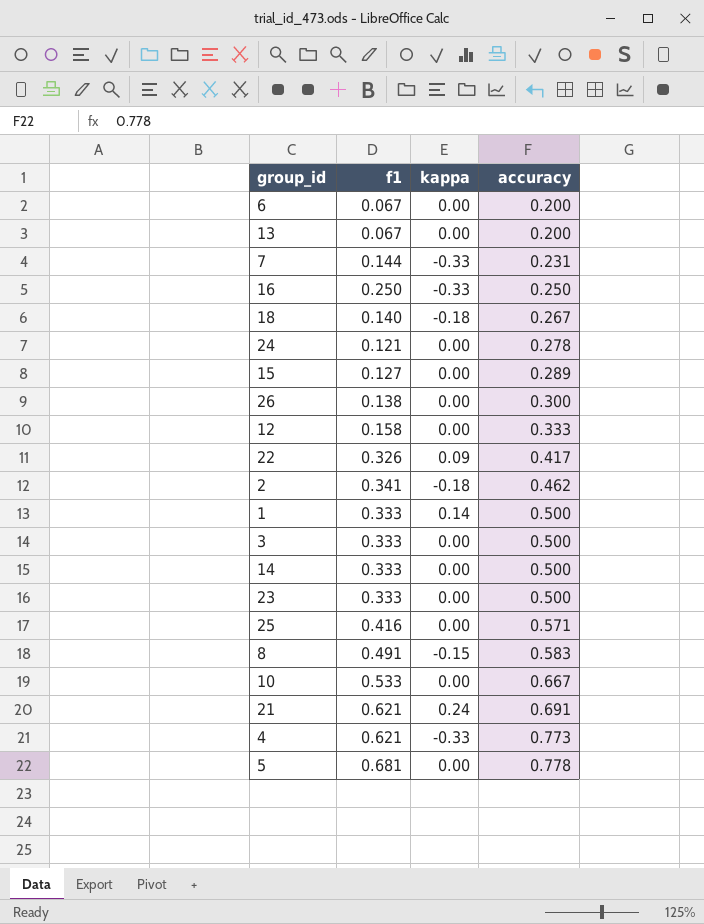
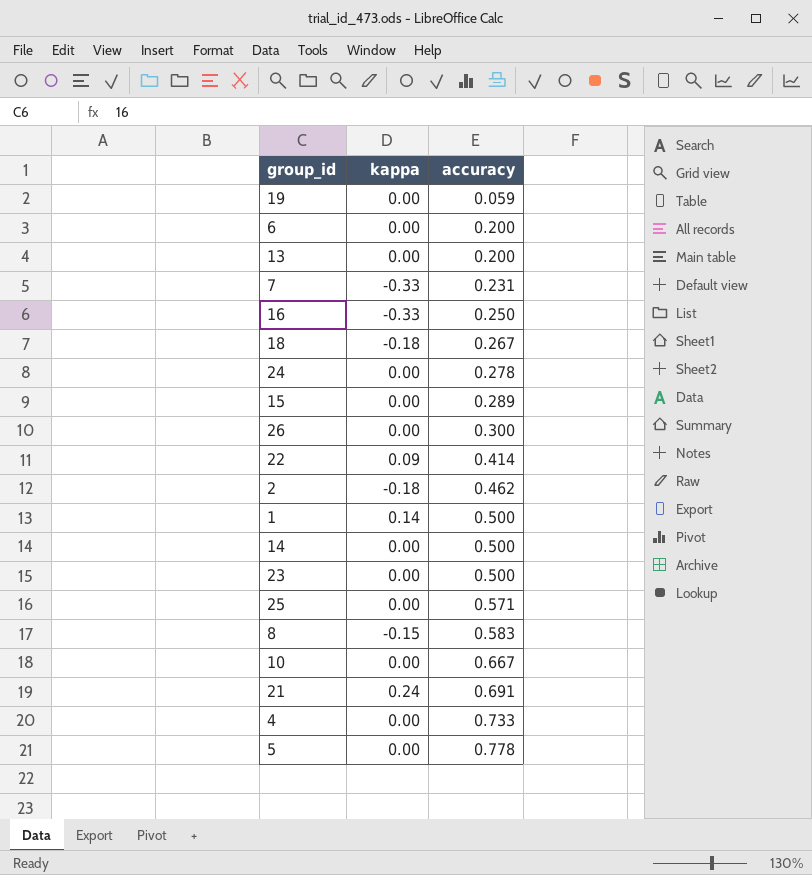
column f1 | position: 2 -> none
row 12: 0.158 | 0.00 | 0.333 -> none
row 3: 0.333 | 0.00 | 0.500 -> none
row 19: none -> 0.00 | 0.059
22 | accuracy: 0.417 -> 0.414
4 | kappa: -0.33 -> 0.00
4 | accuracy: 0.773 -> 0.733

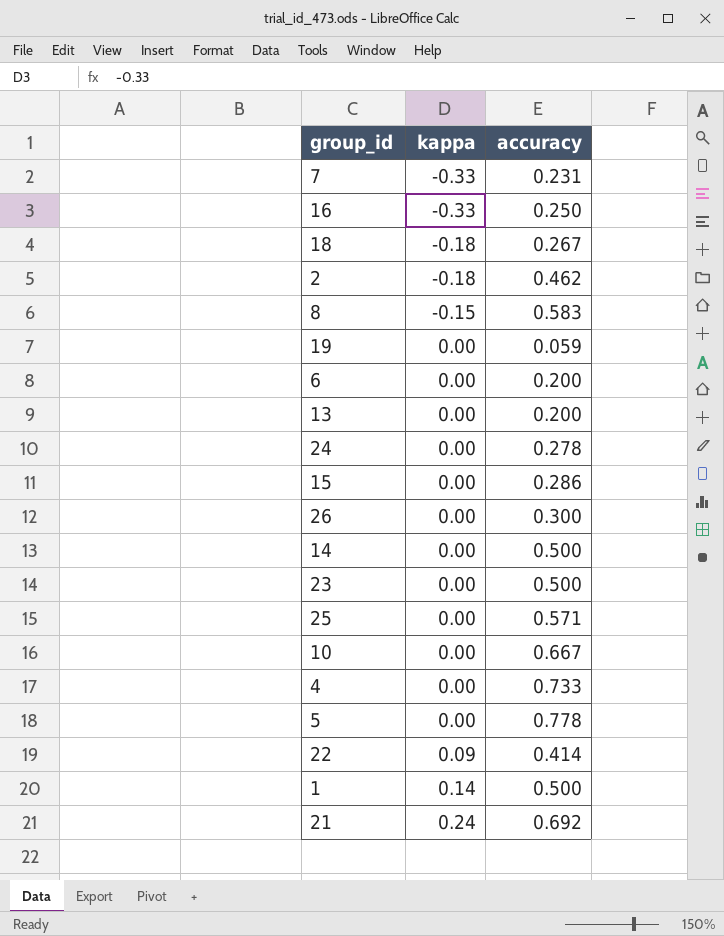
row order: accuracy ascending -> kappa ascending
15 | accuracy: 0.289 -> 0.286
21 | accuracy: 0.691 -> 0.692

